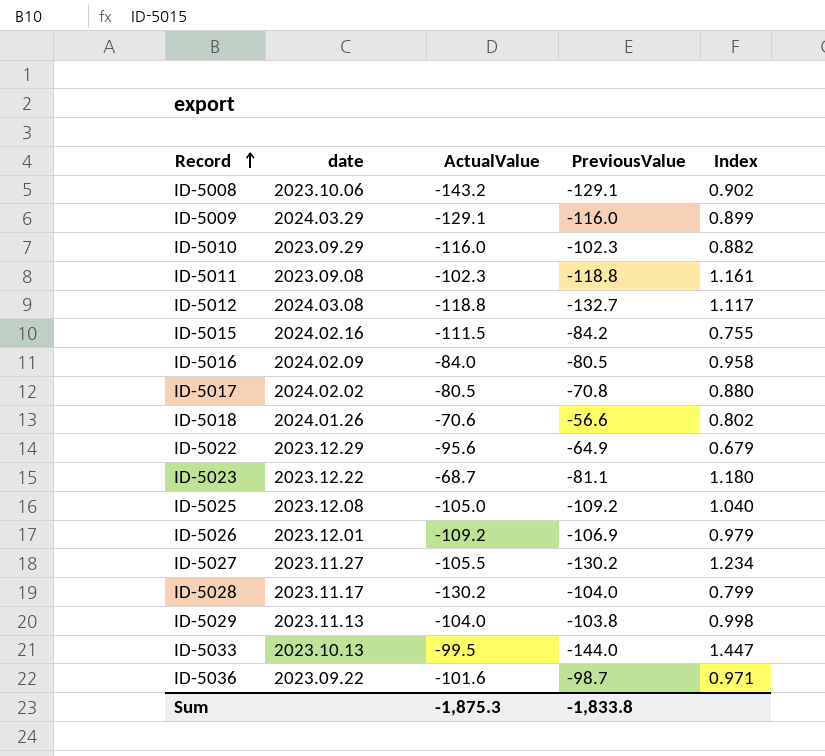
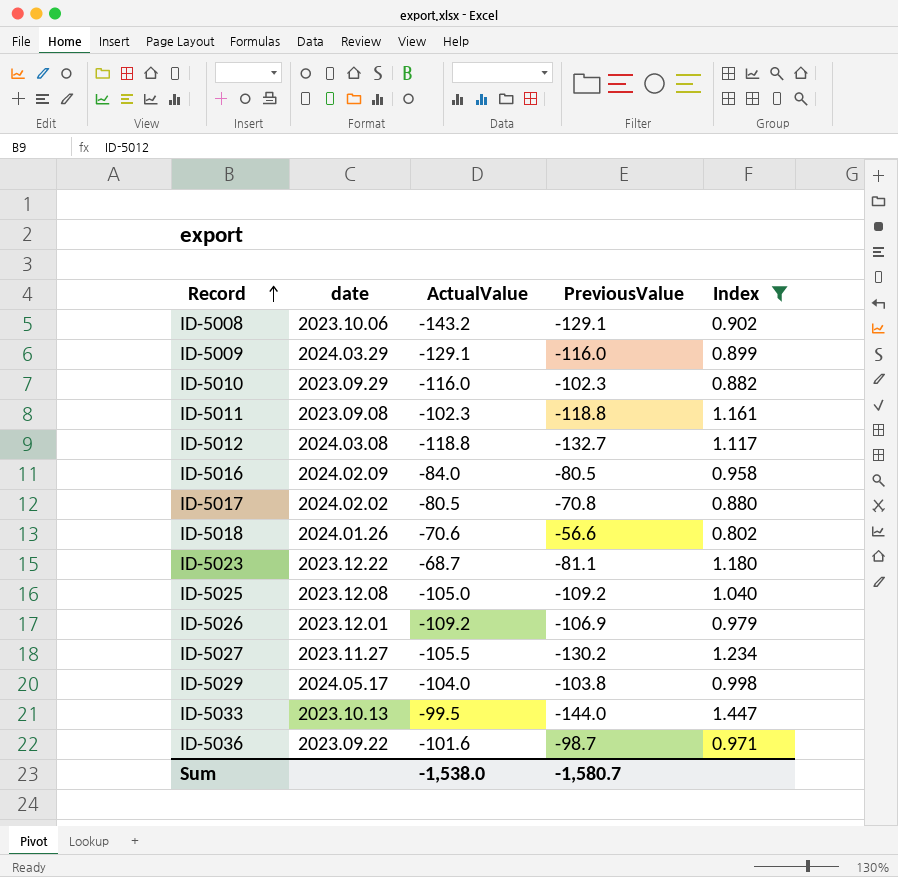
filter: none -> Index >= 0.802
ID-5029 | date: 2023.11.13 -> 2024.05.17
Sum | ActualValue: -1,875.3 -> -1,538.0
Sum | PreviousValue: -1,833.8 -> -1,580.7

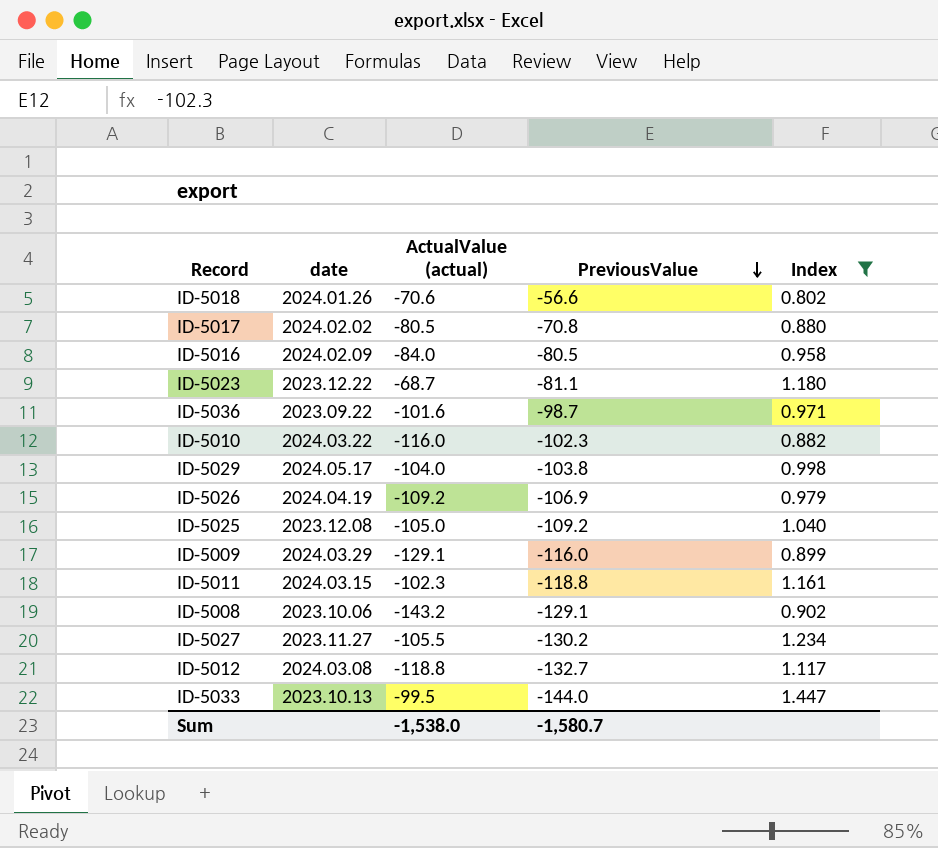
row order: Record ascending -> PreviousValue descending
column name: ActualValue -> ActualValue (actual)
ID-5010 | date: 2023.09.29 -> 2024.03.22
ID-5026 | date: 2023.12.01 -> 2024.04.19
ID-5011 | date: 2023.09.08 -> 2024.03.15

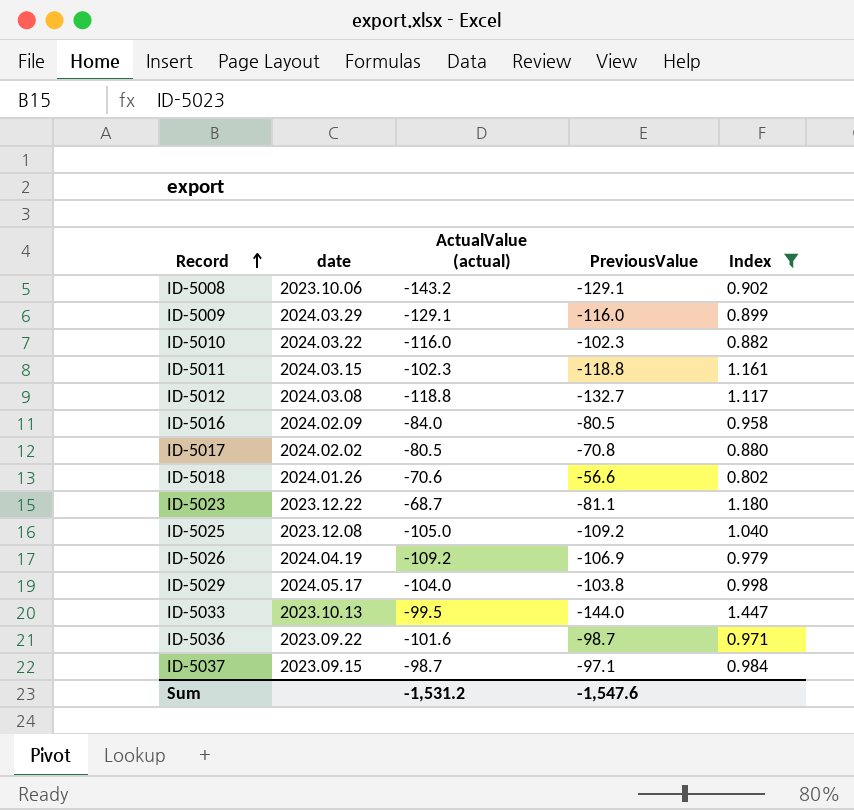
row order: PreviousValue descending -> Record ascending
row ID-5027: 2023.11.27 | -105.5 | -130.2 | 1.234 -> none
row ID-5037: none -> 2023.09.15 | -98.7 | -97.1 | 0.984
Sum | ActualValue (actual): -1,538.0 -> -1,531.2
Sum | PreviousValue: -1,580.7 -> -1,547.6

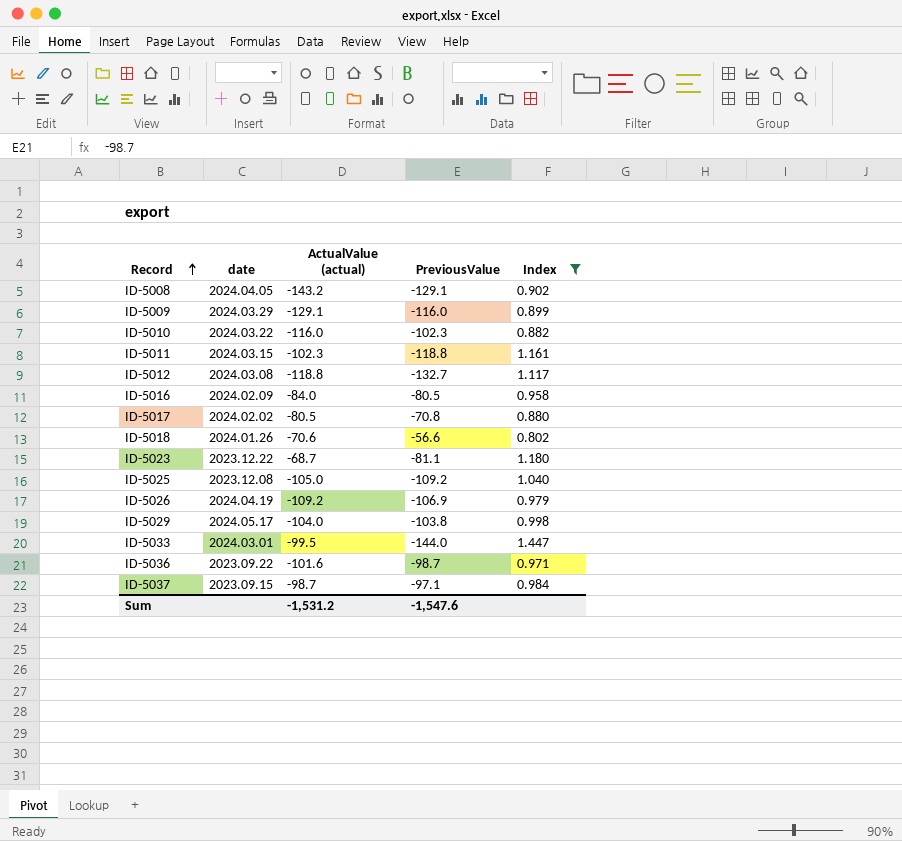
ID-5008 | date: 2023.10.06 -> 2024.04.05
ID-5033 | date: 2023.10.13 -> 2024.03.01

